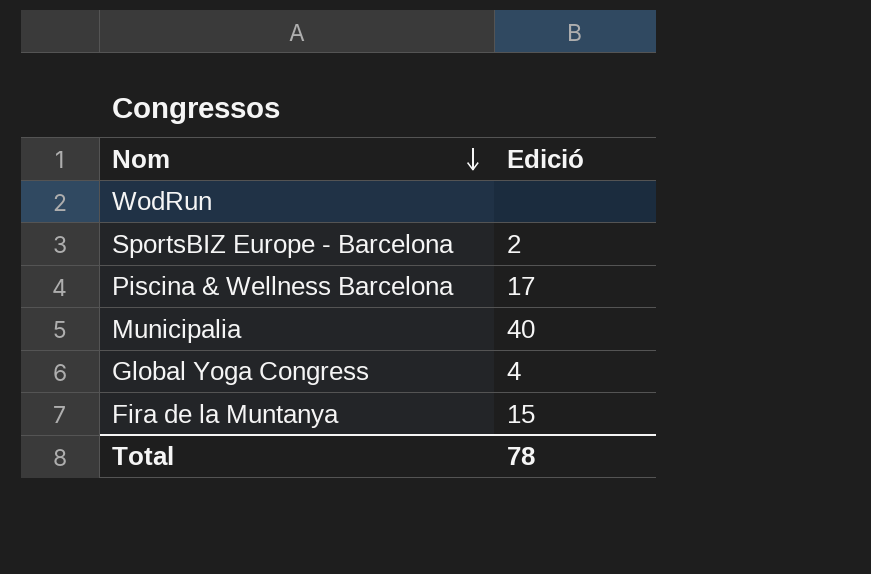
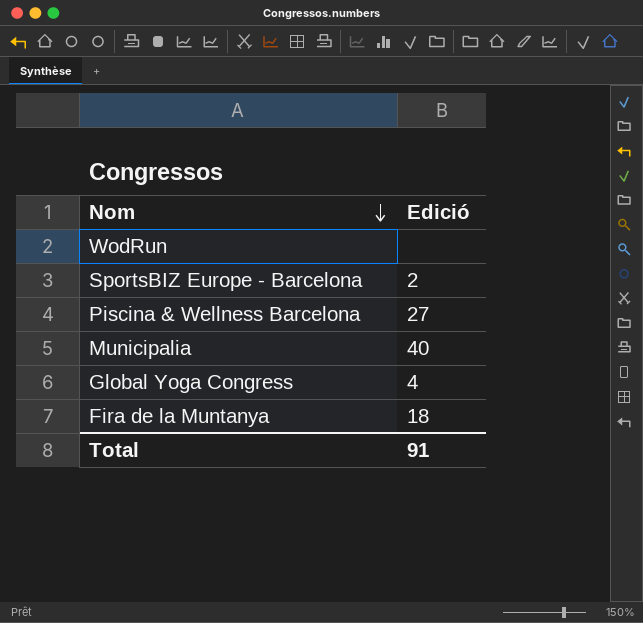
Piscina & Wellness Barcelona | Edició: 17 -> 27
Fira de la Muntanya | Edició: 15 -> 18
Total | Edició: 78 -> 91

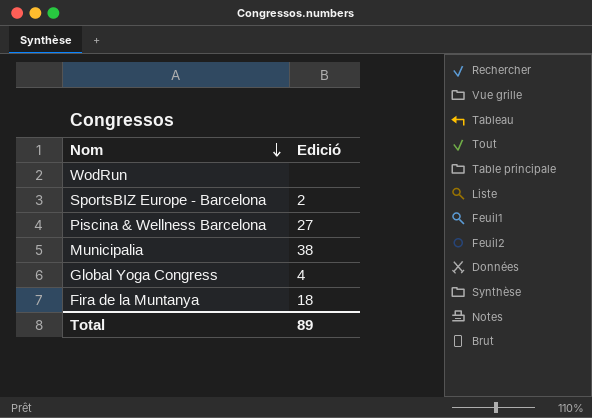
Municipalia | Edició: 40 -> 38
Total | Edició: 91 -> 89

